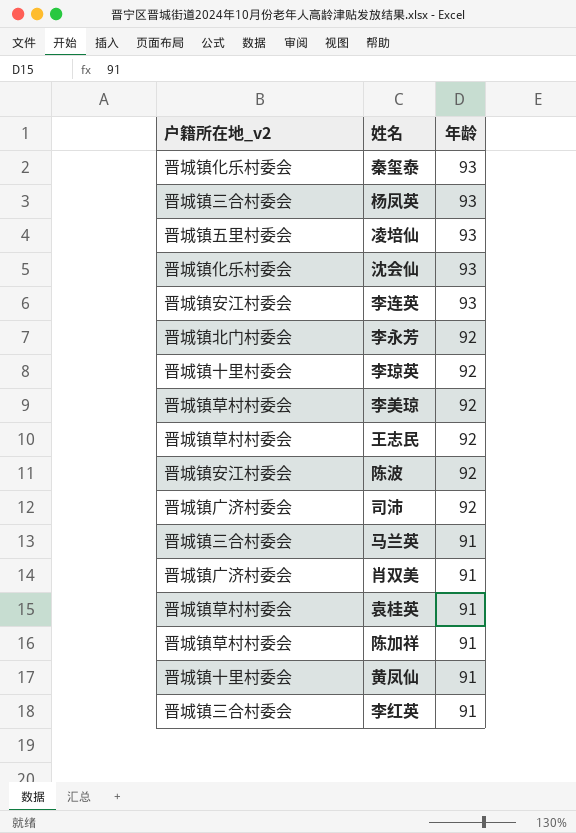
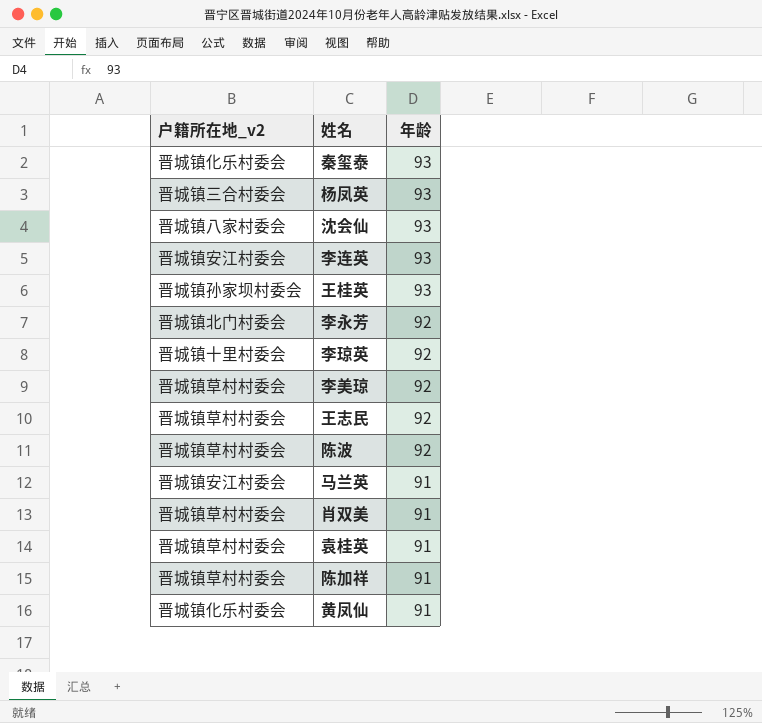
row 凌培仙: 晋城镇五里村委会 | 93 -> none
row 司沛: 晋城镇广济村委会 | 92 -> none
row 李红英: 晋城镇三合村委会 | 91 -> none
沈会仙 | 户籍所在地_v2: 晋城镇化乐村委会 -> 晋城镇八家村委会
row 王桂英: none -> 晋城镇孙家坝村委会 | 93
陈波 | 户籍所在地_v2: 晋城镇安江村委会 -> 晋城镇草村村委会
马兰英 | 户籍所在地_v2: 晋城镇三合村委会 -> 晋城镇安江村委会
肖双美 | 户籍所在地_v2: 晋城镇广济村委会 -> 晋城镇草村村委会
黄凤仙 | 户籍所在地_v2: 晋城镇十里村委会 -> 晋城镇化乐村委会

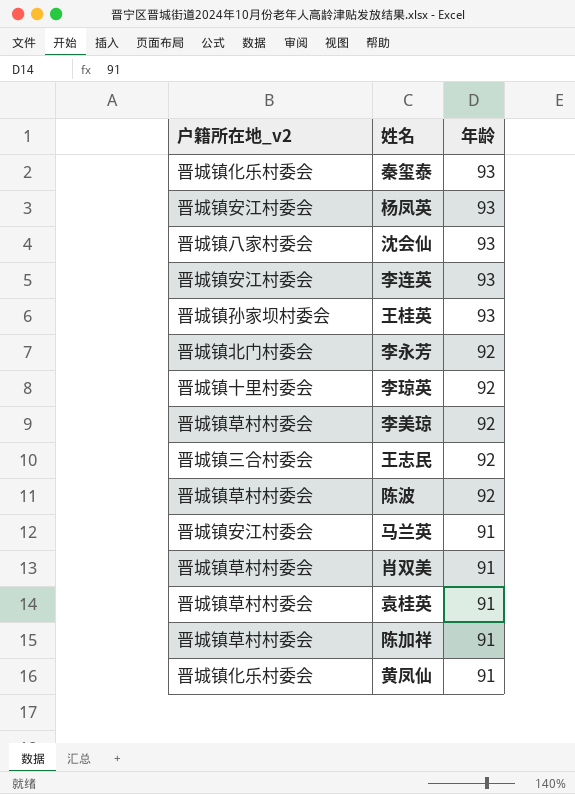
杨凤英 | 户籍所在地_v2: 晋城镇三合村委会 -> 晋城镇安江村委会
王志民 | 户籍所在地_v2: 晋城镇草村村委会 -> 晋城镇三合村委会

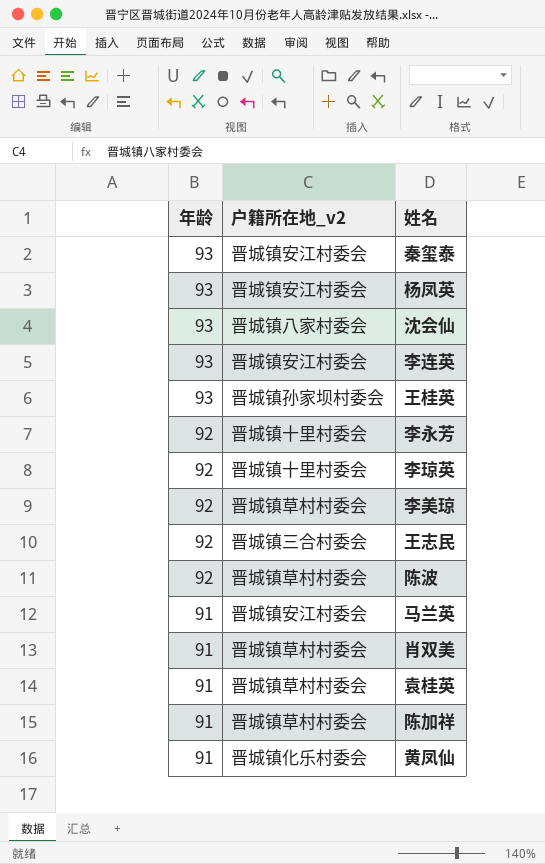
column 年龄 | position: 3 -> 1
秦玺泰 | 户籍所在地_v2: 晋城镇化乐村委会 -> 晋城镇安江村委会
李永芳 | 户籍所在地_v2: 晋城镇北门村委会 -> 晋城镇十里村委会

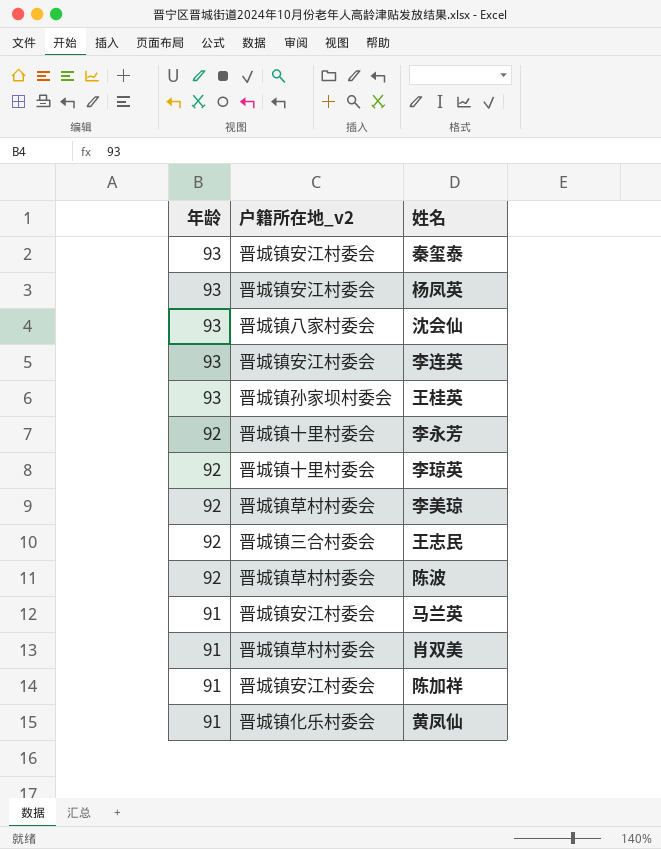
row 袁桂英: 91 | 晋城镇草村村委会 -> none
陈加祥 | 户籍所在地_v2: 晋城镇草村村委会 -> 晋城镇安江村委会

